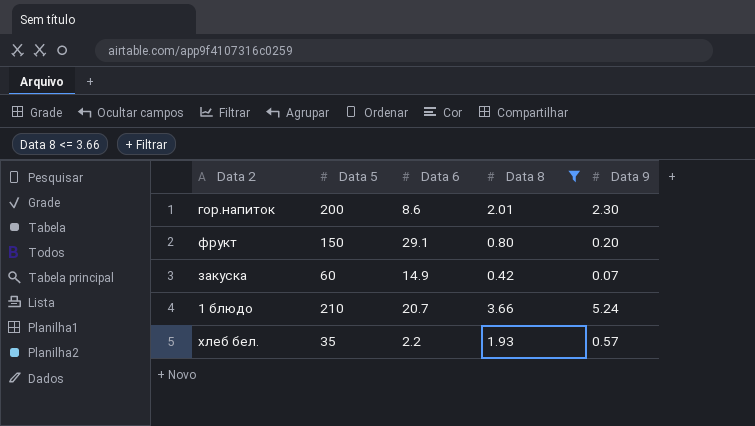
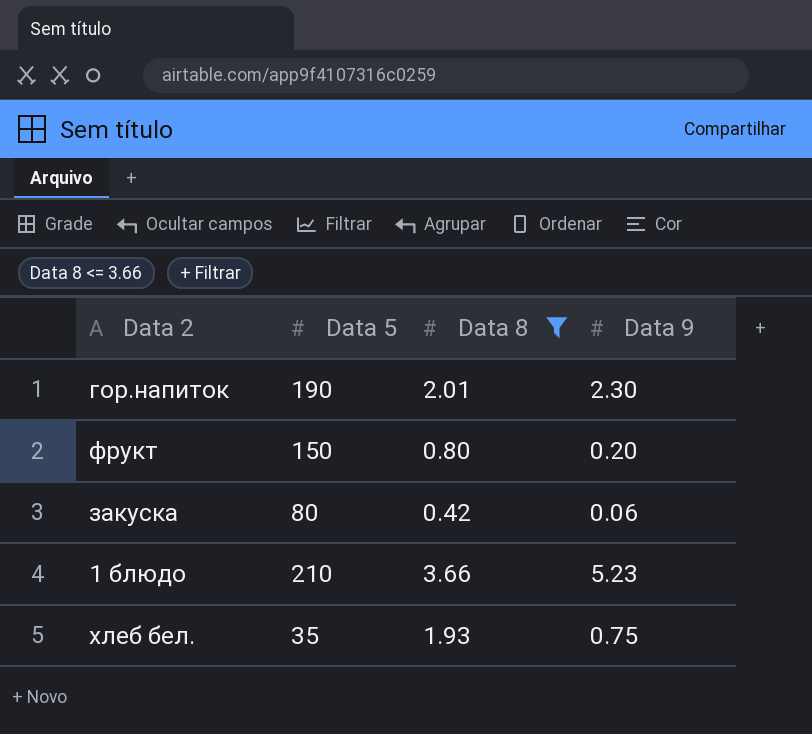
column Data 6 | position: 3 -> none
гор.напиток | Data 5: 200 -> 190
закуска | Data 5: 60 -> 80
закуска | Data 9: 0.07 -> 0.06
1 блюдо | Data 9: 5.24 -> 5.23
хлеб бел. | Data 9: 0.57 -> 0.75

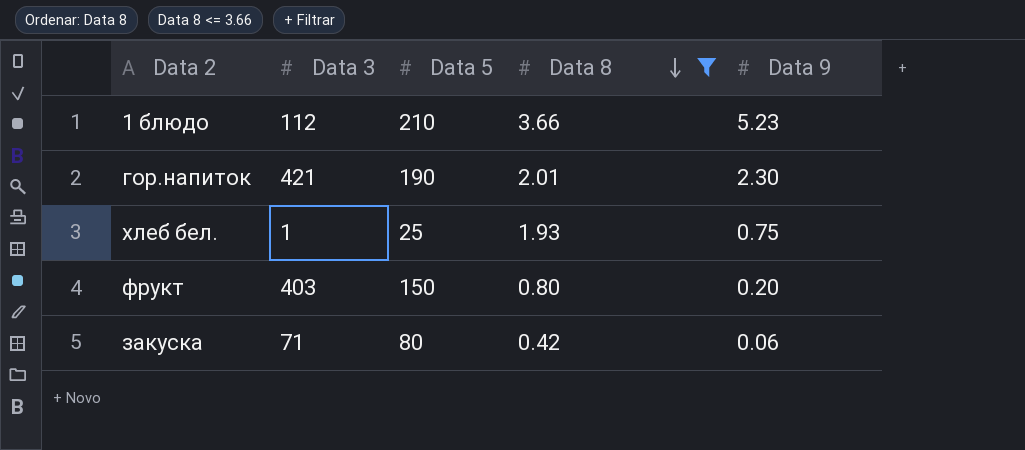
row order: none -> Data 8 descending
column Data 3 | position: none -> 2
хлеб бел. | Data 5: 35 -> 25

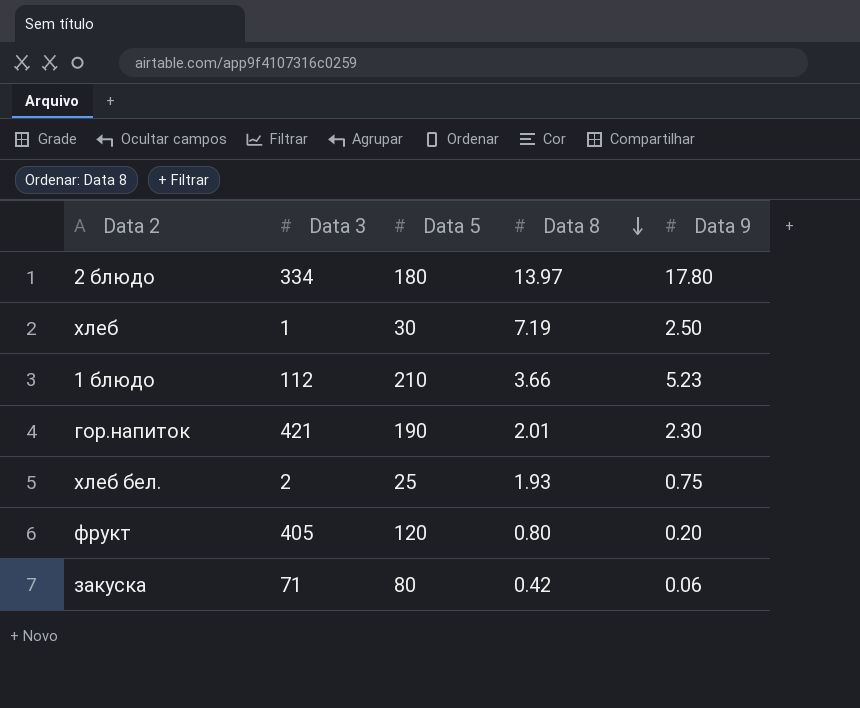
filter: Data 8 <= 3.66 -> none
хлеб бел. | Data 3: 1 -> 2
фрукт | Data 3: 403 -> 405
фрукт | Data 5: 150 -> 120

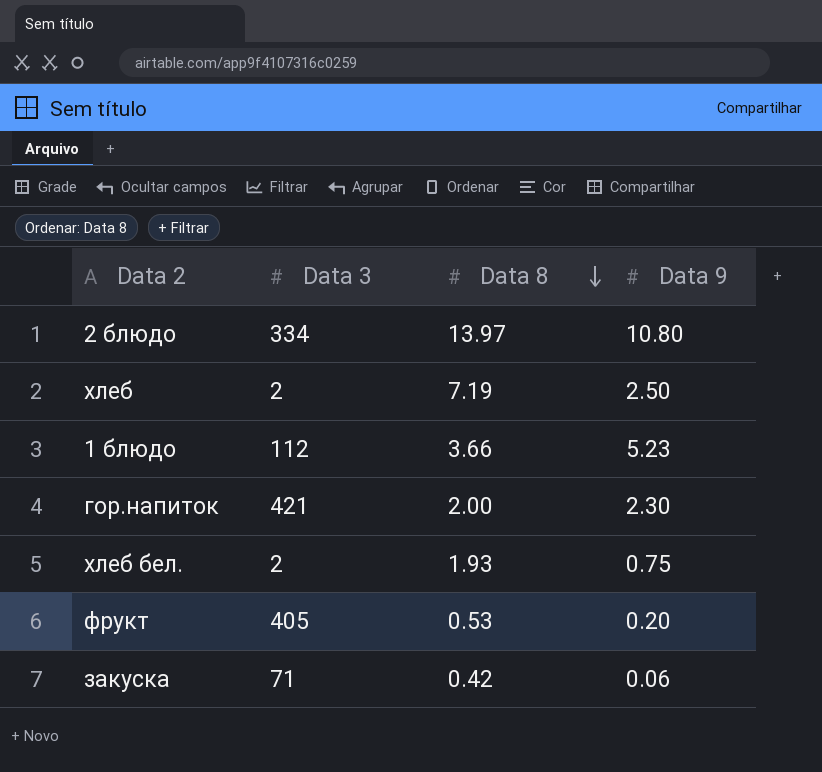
column Data 5 | position: 3 -> none
2 блюдо | Data 9: 17.80 -> 10.80
хлеб | Data 3: 1 -> 2
гор.напиток | Data 8: 2.01 -> 2.00
фрукт | Data 8: 0.80 -> 0.53

